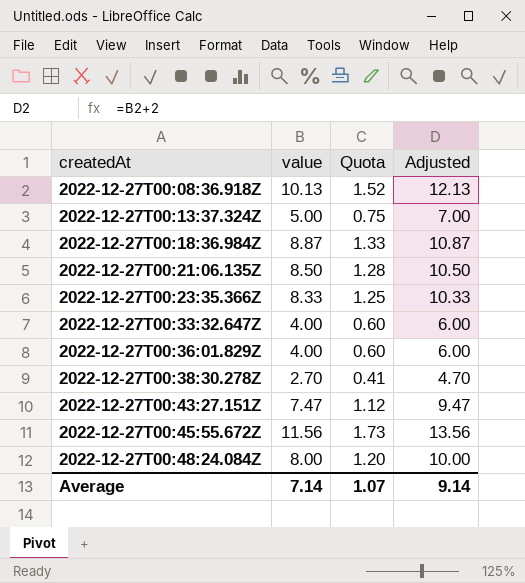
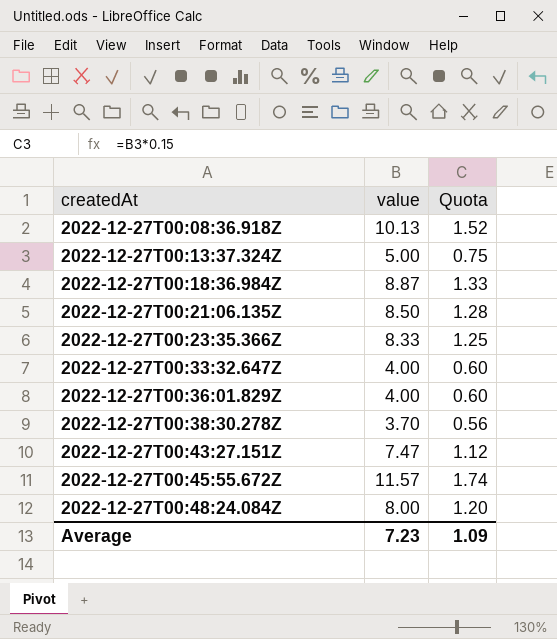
column Adjusted | formula: [value] + 2 -> none
2022-12-27T00:38:30.278Z | value: 2.70 -> 3.70
2022-12-27T00:38:30.278Z | Quota: 0.41 -> 0.56
2022-12-27T00:45:55.672Z | value: 11.56 -> 11.57
2022-12-27T00:45:55.672Z | Quota: 1.73 -> 1.74
Average | value: 7.14 -> 7.23
Average | Quota: 1.07 -> 1.09

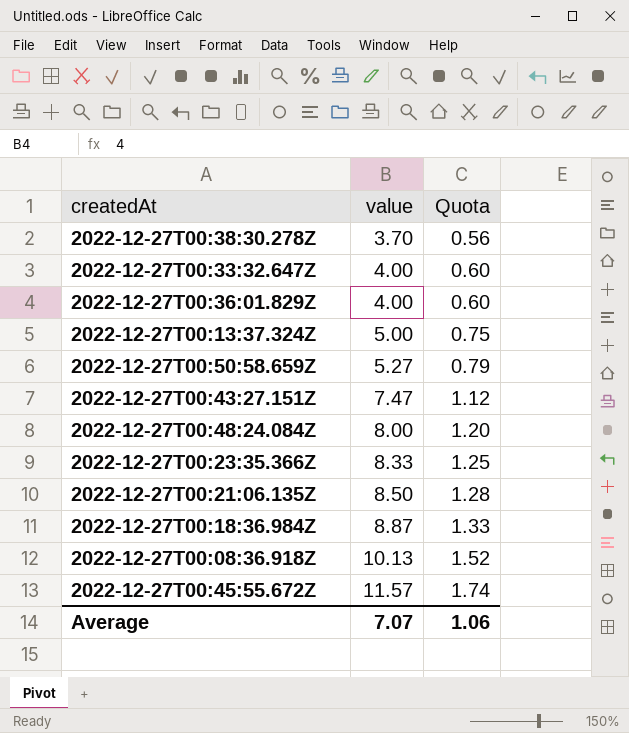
row order: createdAt ascending -> value ascending
row 2022-12-27T00:50:58.659Z: none -> 5.27 | 0.79
Average | value: 7.23 -> 7.07
Average | Quota: 1.09 -> 1.06

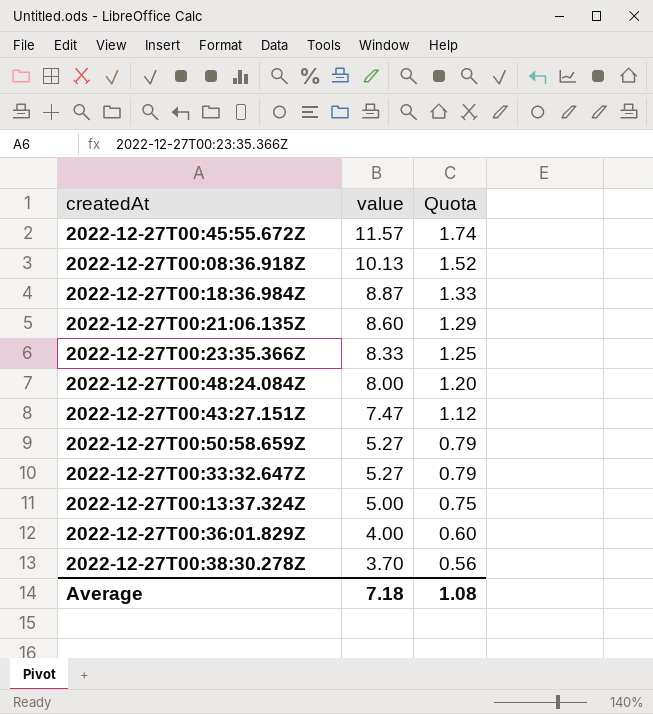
row order: value ascending -> value descending
2022-12-27T00:21:06.135Z | value: 8.50 -> 8.60
2022-12-27T00:21:06.135Z | Quota: 1.28 -> 1.29
2022-12-27T00:33:32.647Z | value: 4.00 -> 5.27
2022-12-27T00:33:32.647Z | Quota: 0.60 -> 0.79
Average | value: 7.07 -> 7.18
Average | Quota: 1.06 -> 1.08

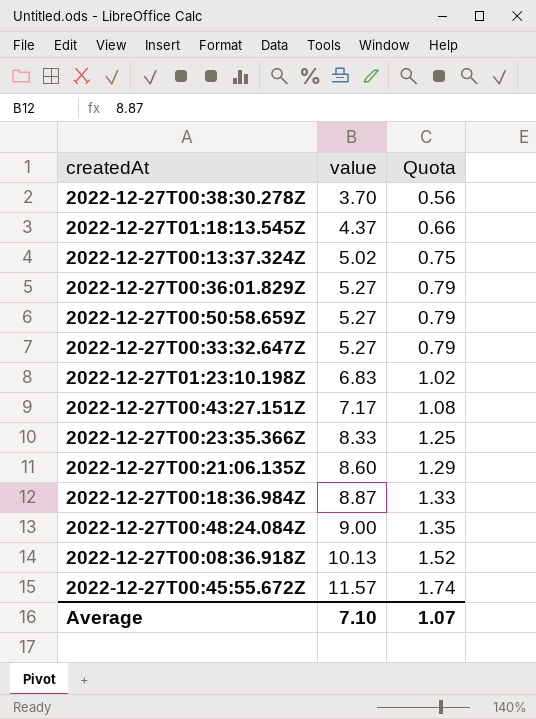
row order: value descending -> value ascending
row 2022-12-27T01:18:13.545Z: none -> 4.37 | 0.66
2022-12-27T00:13:37.324Z | value: 5.00 -> 5.02
2022-12-27T00:36:01.829Z | value: 4.00 -> 5.27
2022-12-27T00:36:01.829Z | Quota: 0.60 -> 0.79
row 2022-12-27T01:23:10.198Z: none -> 6.83 | 1.02
2022-12-27T00:43:27.151Z | value: 7.47 -> 7.17
2022-12-27T00:43:27.151Z | Quota: 1.12 -> 1.08
2022-12-27T00:48:24.084Z | value: 8.00 -> 9.00
2022-12-27T00:48:24.084Z | Quota: 1.20 -> 1.35
Average | value: 7.18 -> 7.10
Average | Quota: 1.08 -> 1.07

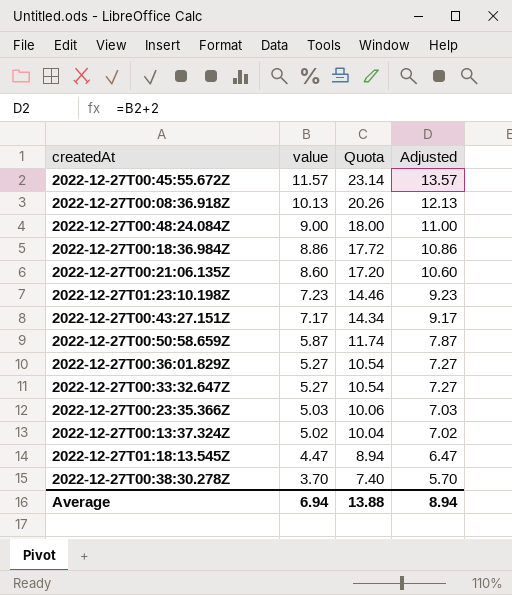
row order: value ascending -> value descending
column Quota | formula: [value] * 0.15 -> [value] * 2
column Adjusted | formula: none -> [value] + 2
2022-12-27T00:18:36.984Z | value: 8.87 -> 8.86
2022-12-27T01:23:10.198Z | value: 6.83 -> 7.23
2022-12-27T00:50:58.659Z | value: 5.27 -> 5.87
2022-12-27T00:23:35.366Z | value: 8.33 -> 5.03
2022-12-27T01:18:13.545Z | value: 4.37 -> 4.47
Average | value: 7.10 -> 6.94
Average | Quota: 1.07 -> 13.88

